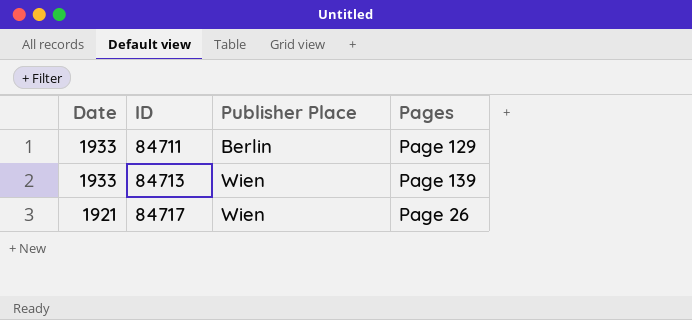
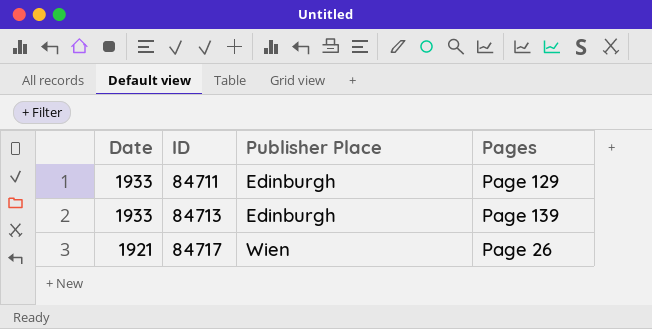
84711 | Publisher Place: Berlin -> Edinburgh
84713 | Publisher Place: Wien -> Edinburgh

